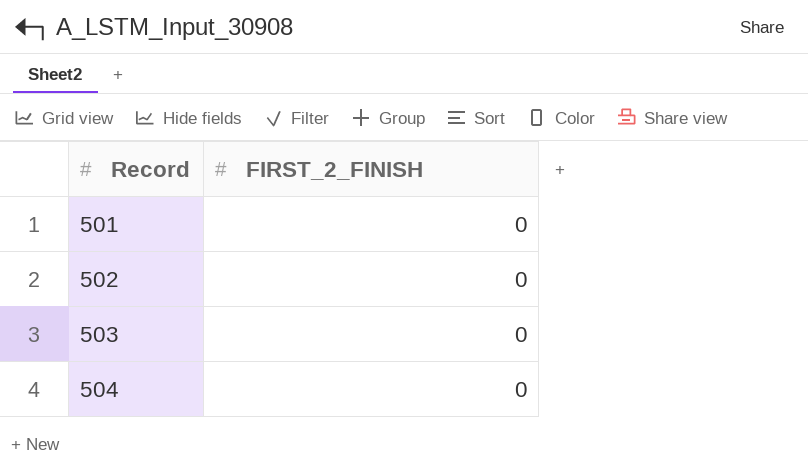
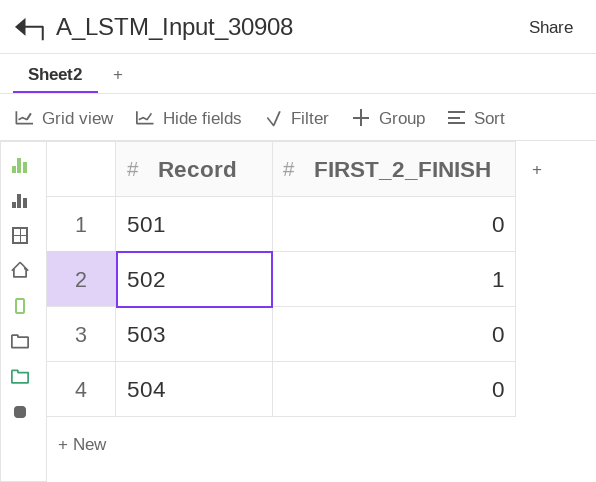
502 | FIRST_2_FINISH: 0 -> 1

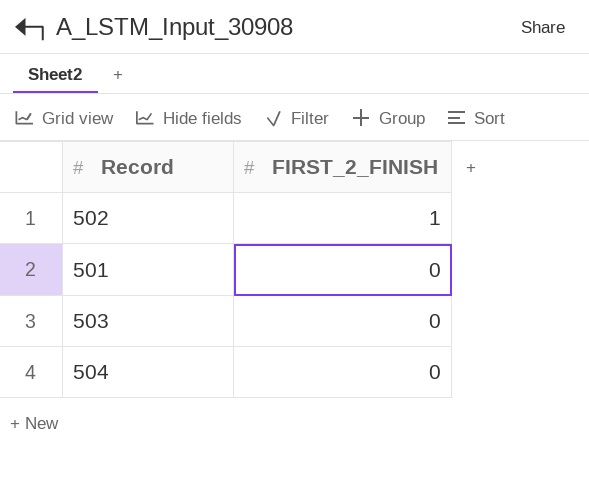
row order: Record ascending -> FIRST_2_FINISH descending

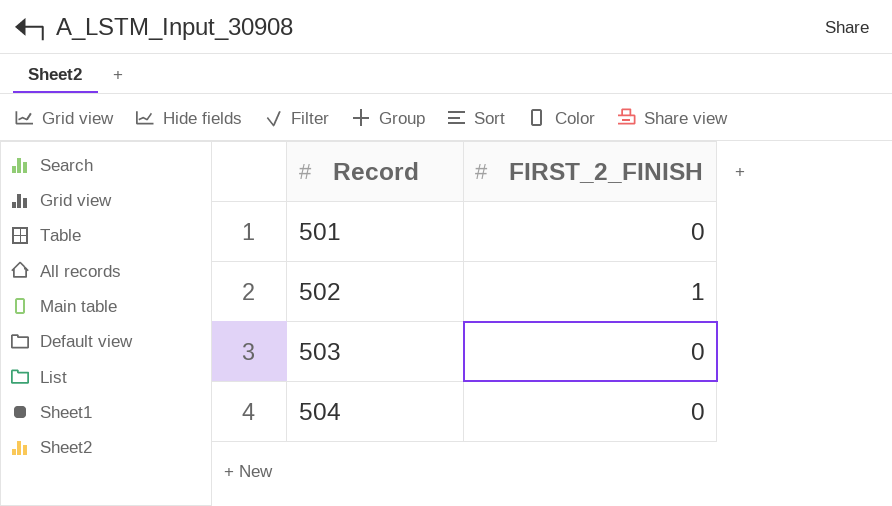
row order: FIRST_2_FINISH descending -> Record ascending

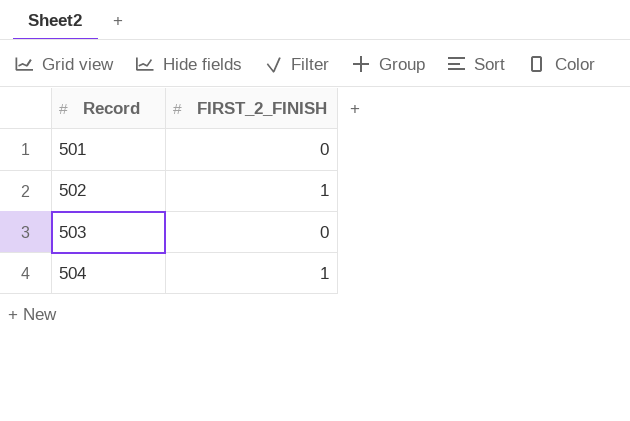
504 | FIRST_2_FINISH: 0 -> 1

